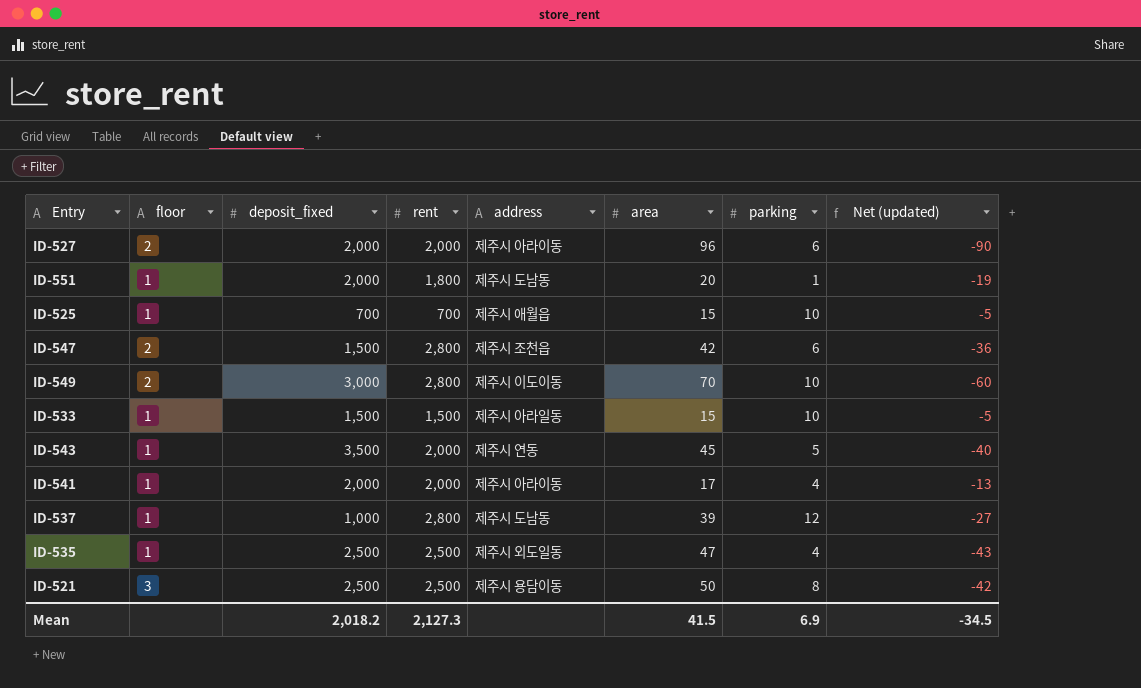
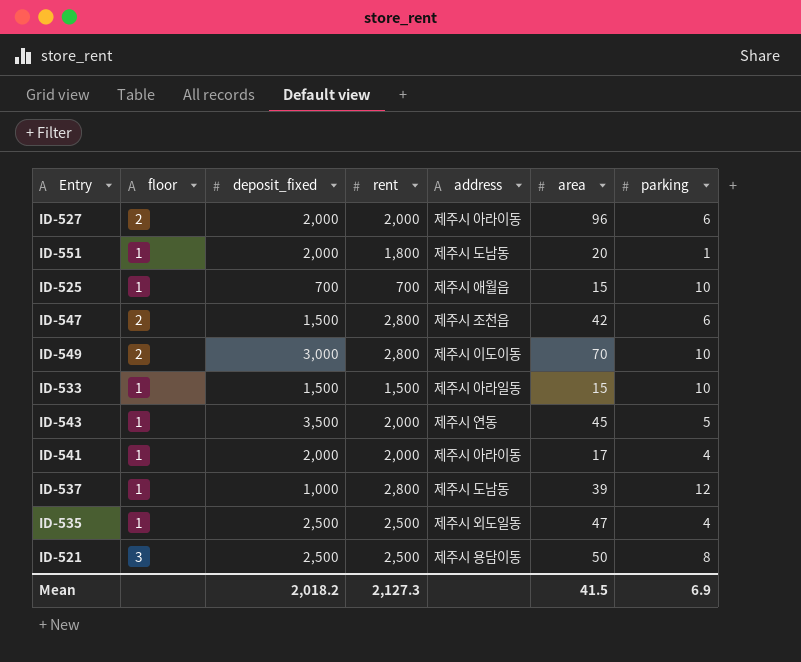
column Net (updated) | formula: [parking] - [area] -> none

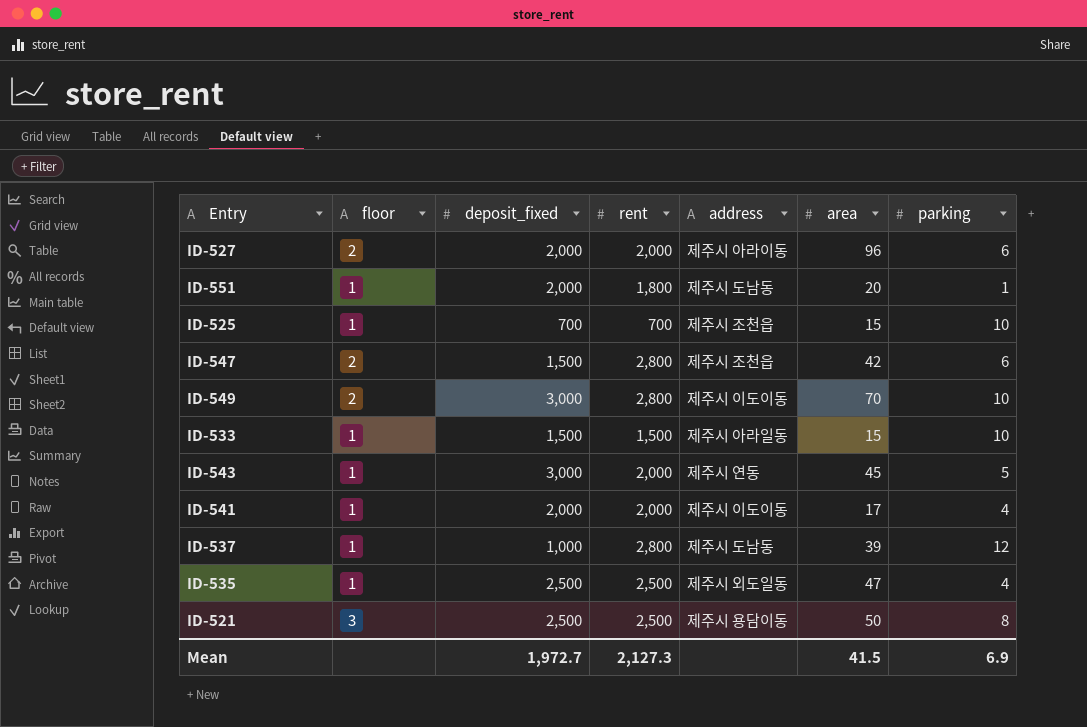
ID-525 | address: 제주시 애월읍 -> 제주시 조천읍
ID-543 | deposit_fixed: 3,500 -> 3,000
ID-541 | address: 제주시 아라이동 -> 제주시 이도이동
Mean | deposit_fixed: 2,018.2 -> 1,972.7

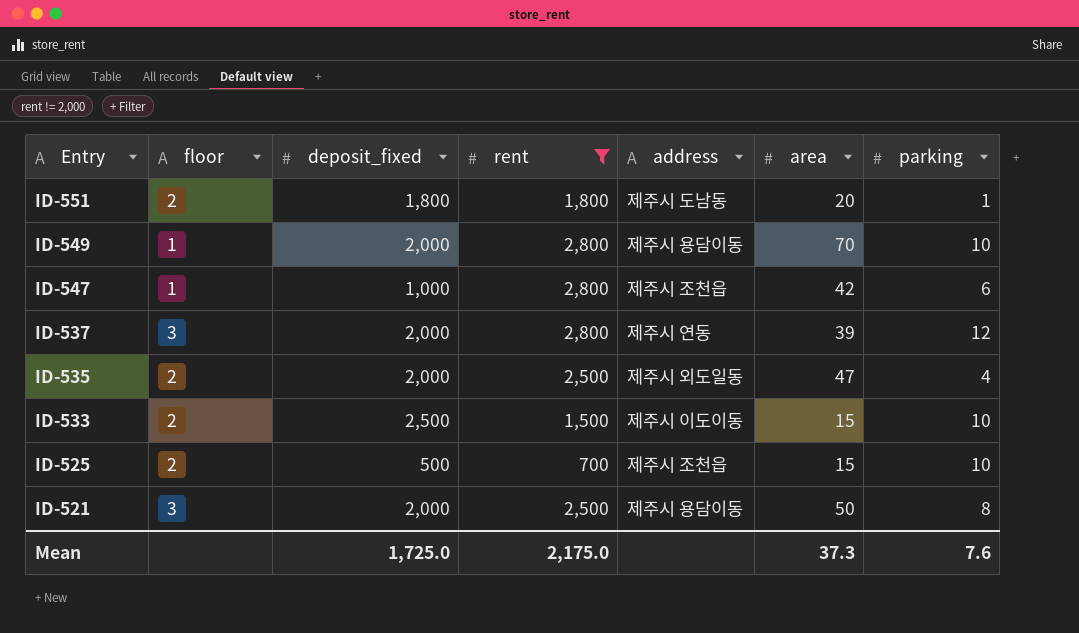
filter: none -> rent != 2,000
row order: none -> Entry descending
ID-551 | floor: 1 -> 2
ID-551 | deposit_fixed: 2,000 -> 1,800
ID-549 | floor: 2 -> 1
ID-549 | deposit_fixed: 3,000 -> 2,000
ID-549 | address: 제주시 이도이동 -> 제주시 용담이동
ID-547 | floor: 2 -> 1
ID-547 | deposit_fixed: 1,500 -> 1,000
ID-537 | floor: 1 -> 3
ID-537 | deposit_fixed: 1,000 -> 2,000
ID-537 | address: 제주시 도남동 -> 제주시 연동
ID-535 | floor: 1 -> 2
ID-535 | deposit_fixed: 2,500 -> 2,000
ID-533 | floor: 1 -> 2
ID-533 | deposit_fixed: 1,500 -> 2,500
ID-533 | address: 제주시 아라일동 -> 제주시 이도이동
ID-525 | floor: 1 -> 2
ID-525 | deposit_fixed: 700 -> 500
ID-521 | deposit_fixed: 2,500 -> 2,000
Mean | deposit_fixed: 1,972.7 -> 1,725.0
Mean | rent: 2,127.3 -> 2,175.0
Mean | area: 41.5 -> 37.3
Mean | parking: 6.9 -> 7.6

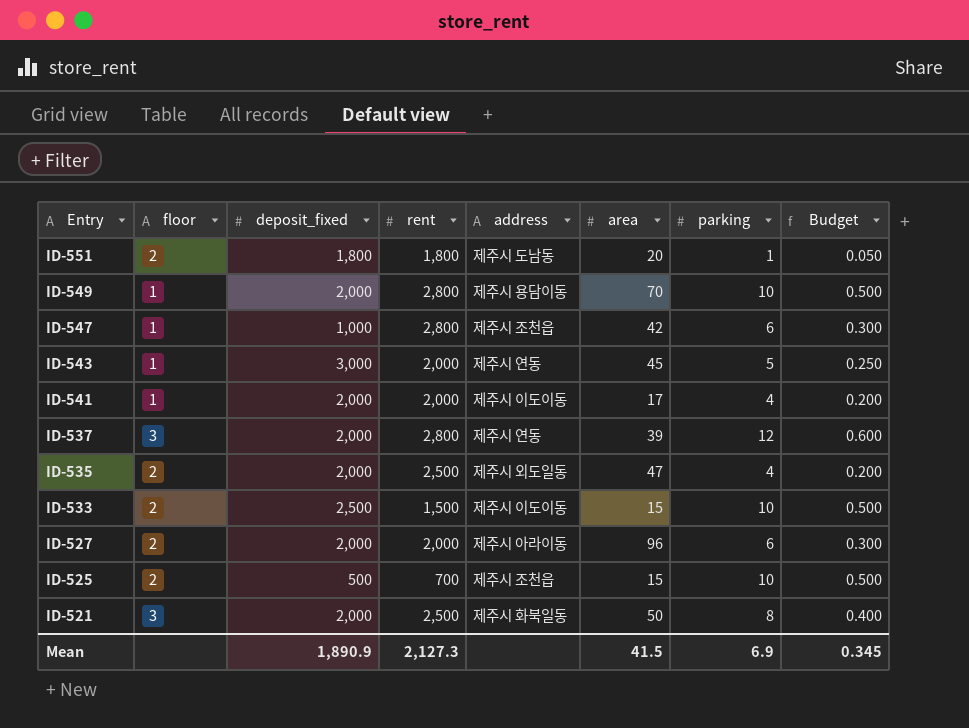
filter: rent != 2,000 -> none
column Budget | formula: none -> [parking] * 0.05
ID-521 | address: 제주시 용담이동 -> 제주시 화북일동
Mean | deposit_fixed: 1,725.0 -> 1,890.9
Mean | rent: 2,175.0 -> 2,127.3
Mean | area: 37.3 -> 41.5
Mean | parking: 7.6 -> 6.9

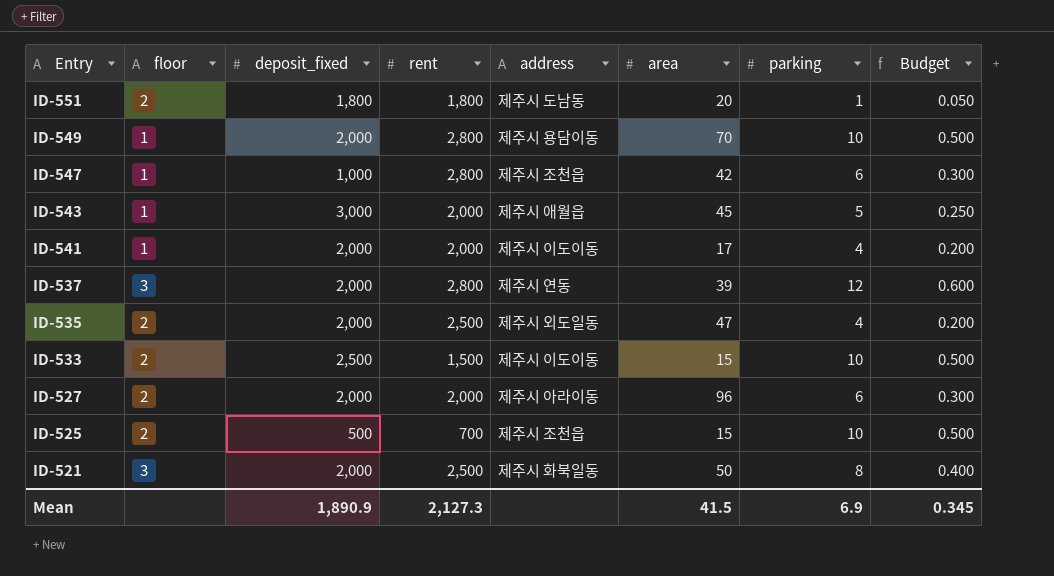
ID-543 | address: 제주시 연동 -> 제주시 애월읍

